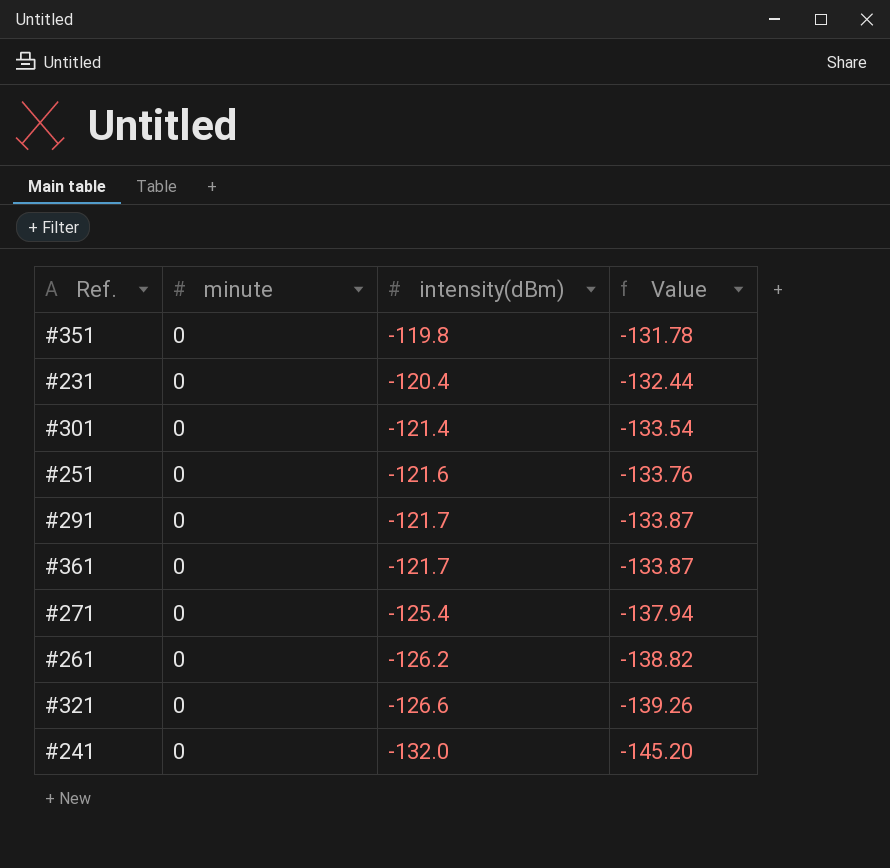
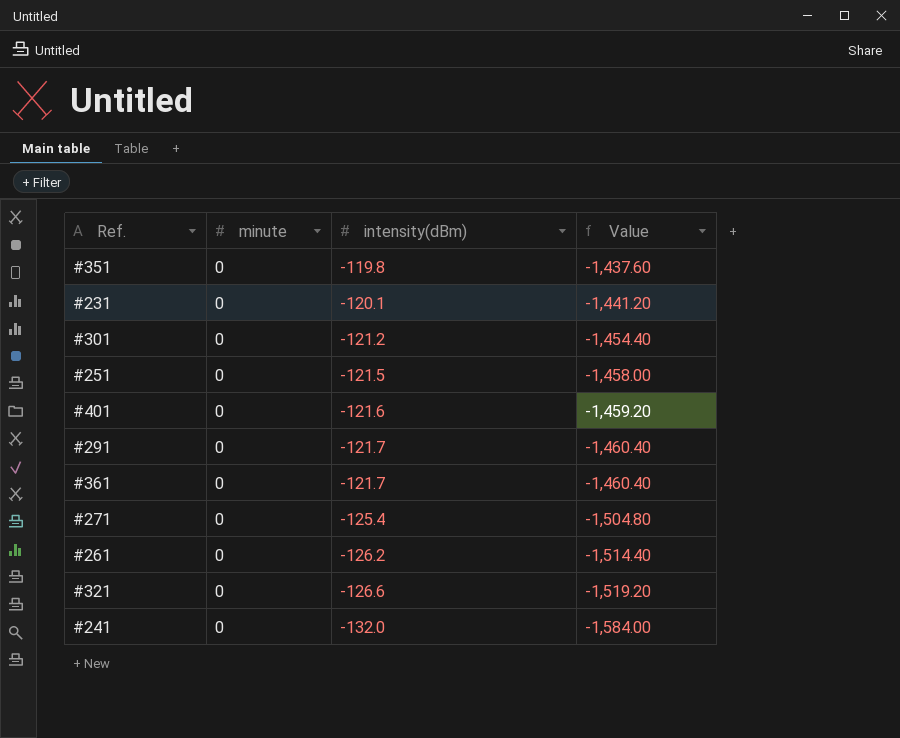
column Value | formula: [intensity(dBm)] * 1.1 -> [intensity(dBm)] * 12
#231 | intensity(dBm): -120.4 -> -120.1
#301 | intensity(dBm): -121.4 -> -121.2
#251 | intensity(dBm): -121.6 -> -121.5
row #401: none -> 0 | -121.6 | -1,459.20

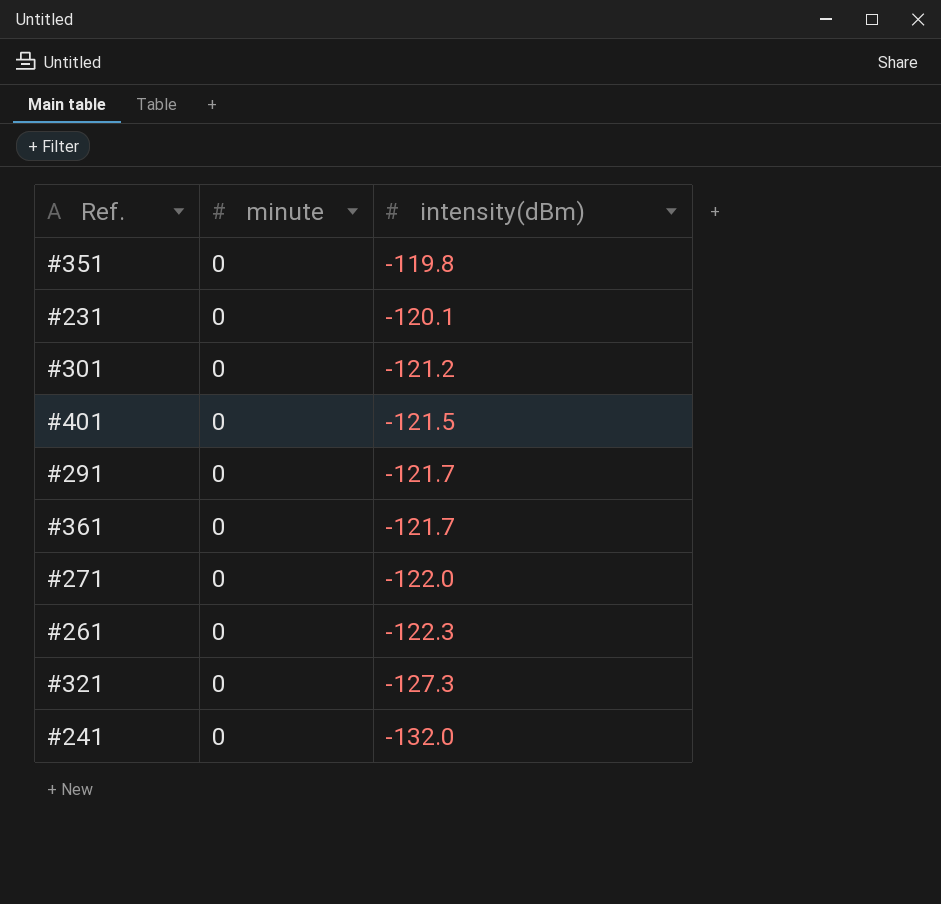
column Value | formula: [intensity(dBm)] * 12 -> none
row #251: 0 | -121.5 | -1,458.00 -> none
#401 | intensity(dBm): -121.6 -> -121.5
#271 | intensity(dBm): -125.4 -> -122.0
#261 | intensity(dBm): -126.2 -> -122.3
#321 | intensity(dBm): -126.6 -> -127.3

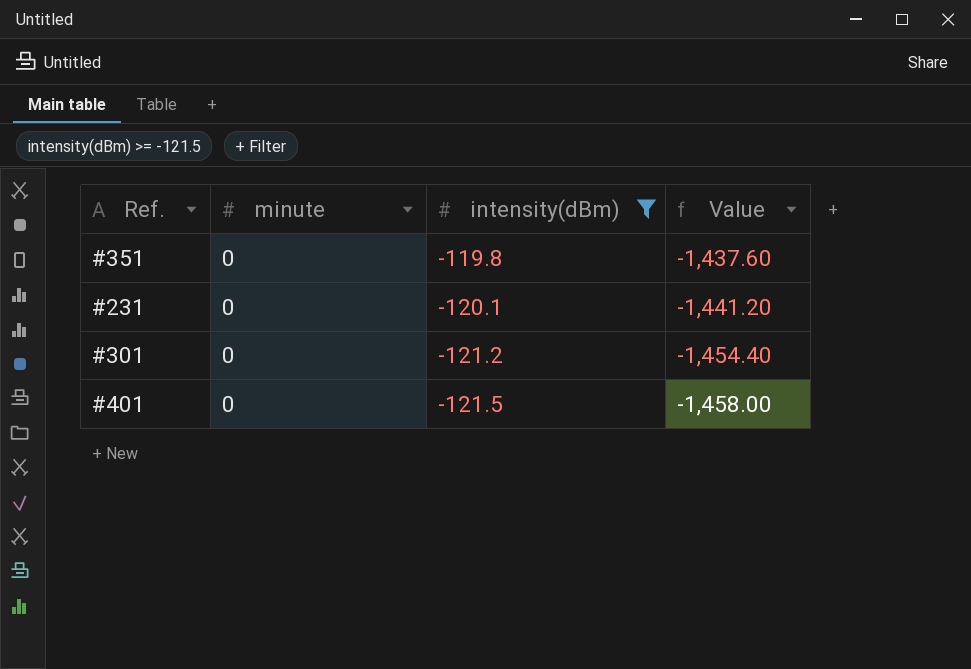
filter: none -> intensity(dBm) >= -121.5
column Value | formula: none -> [intensity(dBm)] * 12

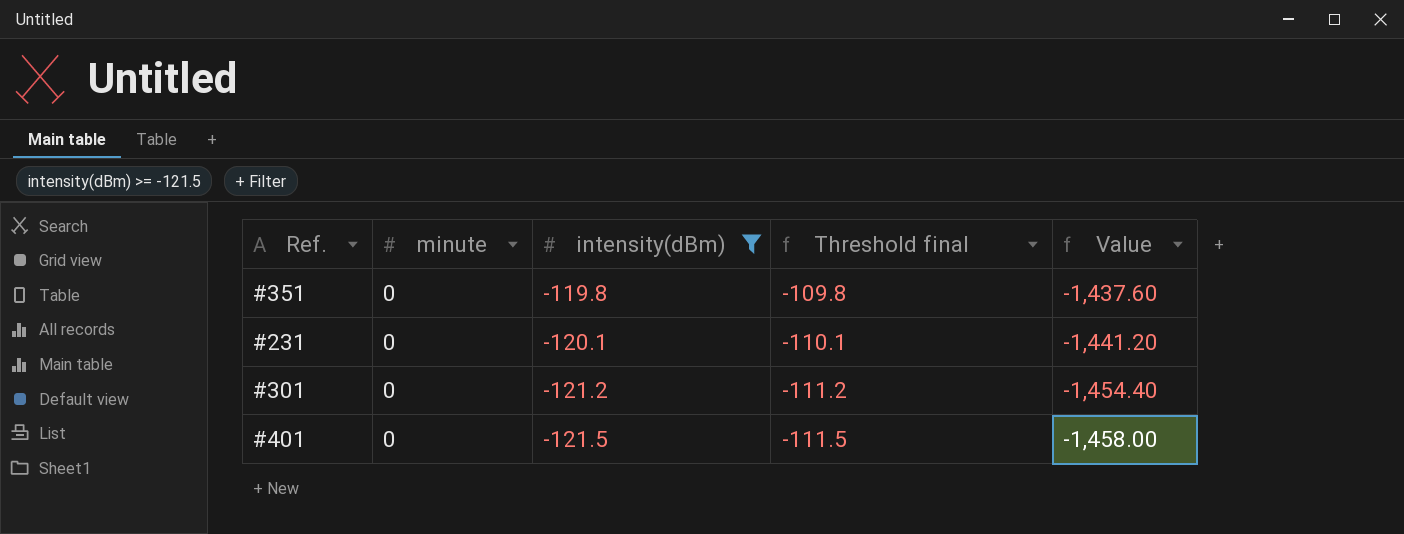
column Threshold final | formula: none -> [intensity(dBm)] + 10

